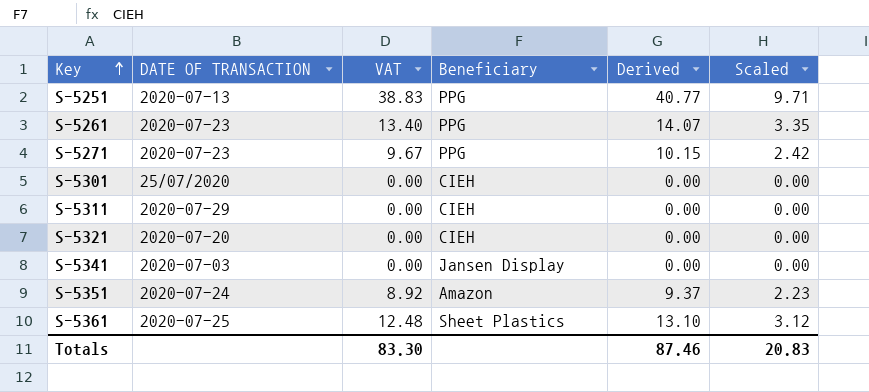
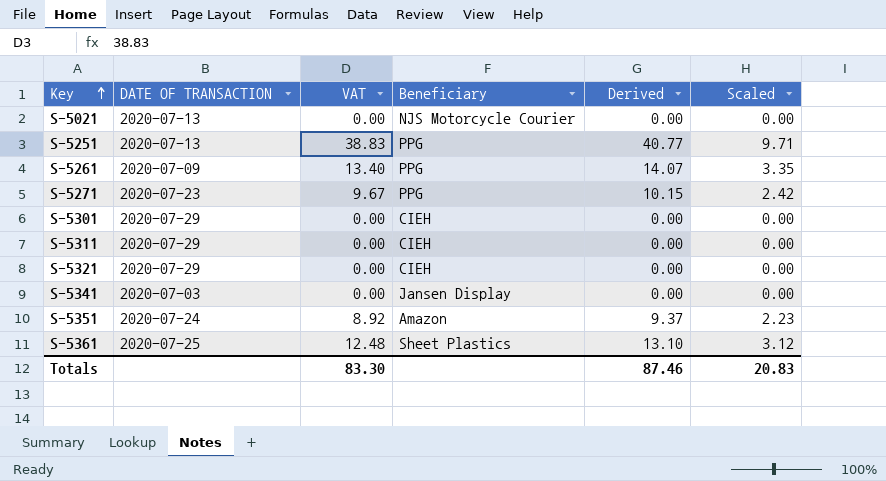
row S-5021: none -> 2020-07-13 | 0.00 | NJS Motorcycle Courier | 0.00 | 0.00
S-5261 | DATE OF TRANSACTION: 2020-07-23 -> 2020-07-09
S-5301 | DATE OF TRANSACTION: 25/07/2020 -> 2020-07-29
S-5321 | DATE OF TRANSACTION: 2020-07-20 -> 2020-07-29

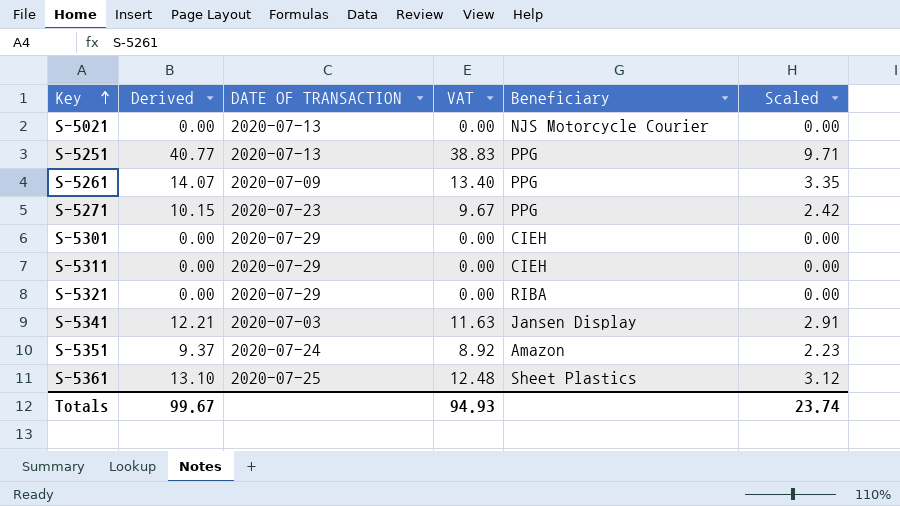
column Derived | position: 5 -> 2
S-5321 | Beneficiary: CIEH -> RIBA
S-5341 | Derived: 0.00 -> 12.21
S-5341 | VAT: 0.00 -> 11.63
S-5341 | Scaled: 0.00 -> 2.91
Totals | Derived: 87.46 -> 99.67
Totals | VAT: 83.30 -> 94.93
Totals | Scaled: 20.83 -> 23.74

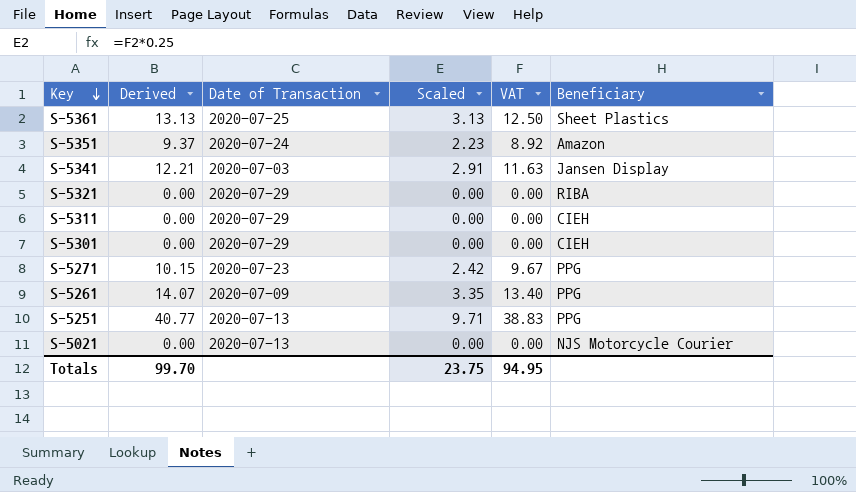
row order: Key ascending -> Key descending
column name: DATE OF TRANSACTION -> Date of Transaction
column Scaled | position: 6 -> 4
S-5361 | Derived: 13.10 -> 13.13
S-5361 | Scaled: 3.12 -> 3.13
S-5361 | VAT: 12.48 -> 12.50
Totals | Derived: 99.67 -> 99.70
Totals | Scaled: 23.74 -> 23.75
Totals | VAT: 94.93 -> 94.95

